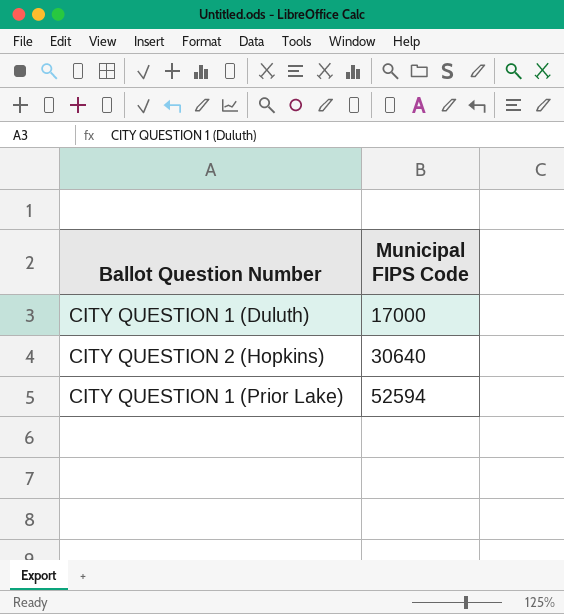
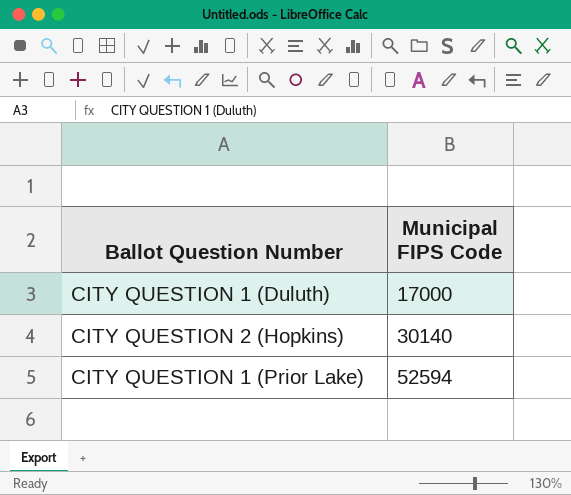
CITY QUESTION 2 (Hopkins) | Municipal FIPS Code: 30640 -> 30140

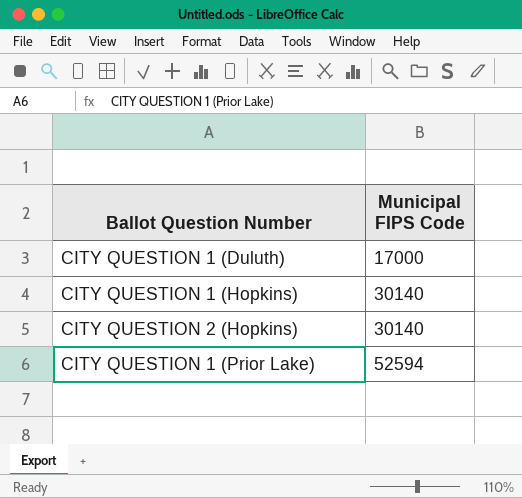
row CITY QUESTION 1 (Hopkins): none -> 30140

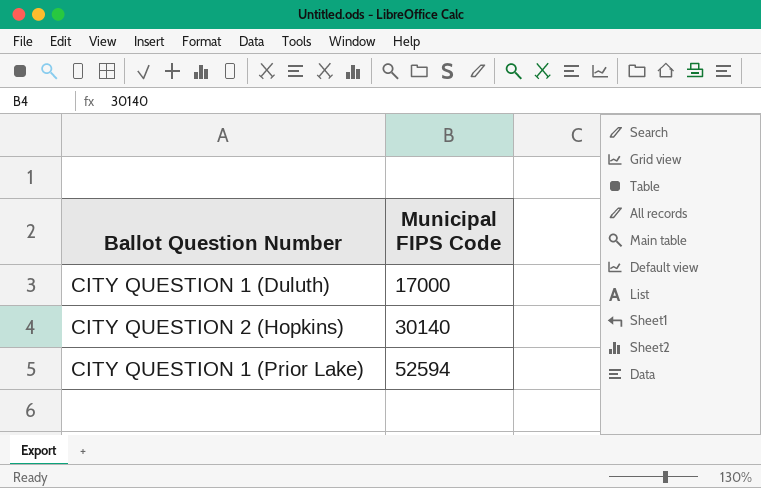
row CITY QUESTION 1 (Hopkins): 30140 -> none

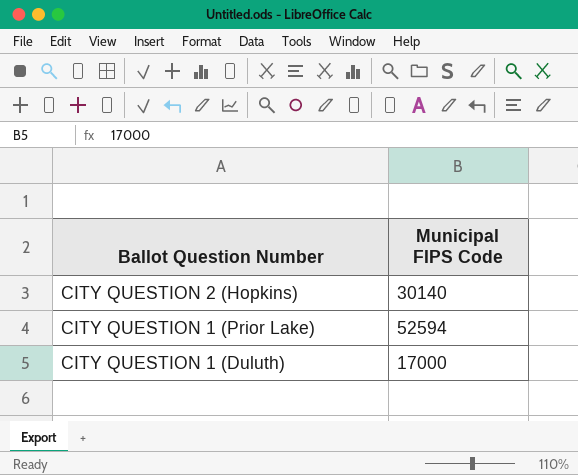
row order: Municipal FIPS Code ascending -> Ballot Question Number descending

